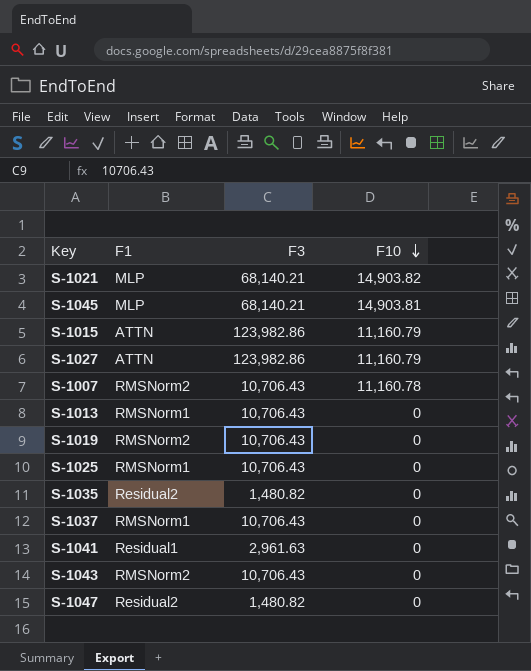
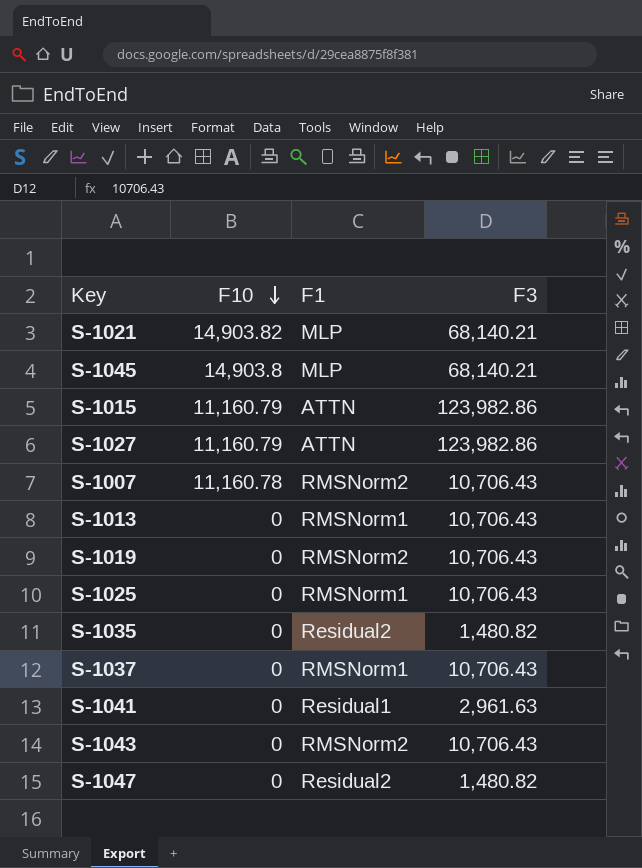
column F10 | position: 4 -> 2
S-1045 | F10: 14,903.81 -> 14,903.8

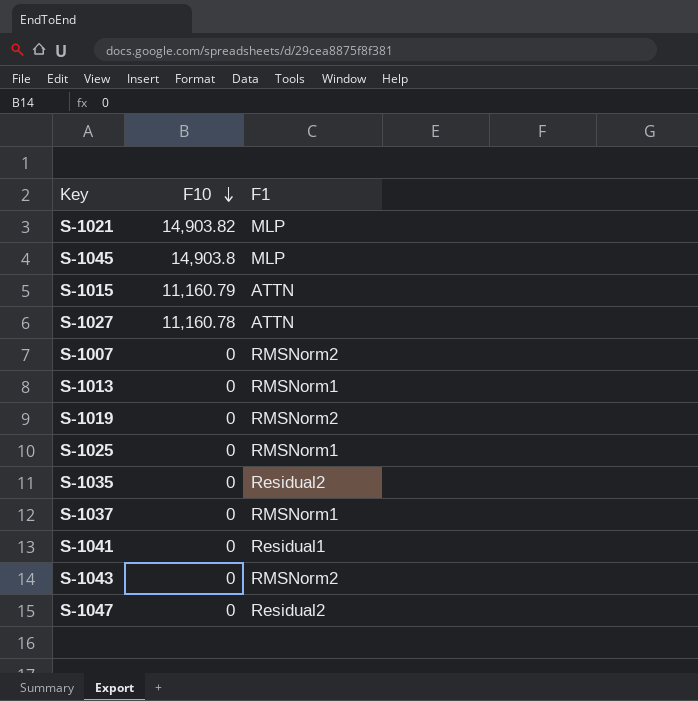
column F3 | position: 4 -> none
S-1027 | F10: 11,160.79 -> 11,160.78
S-1007 | F10: 11,160.78 -> 0

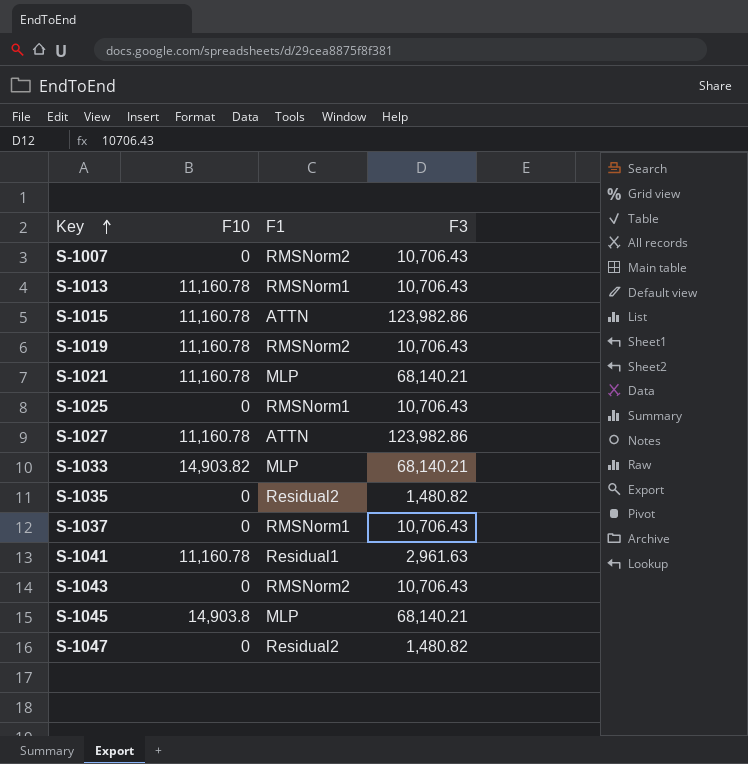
row order: F10 descending -> Key ascending
column F3 | position: none -> 4
S-1013 | F10: 0 -> 11,160.78
S-1015 | F10: 11,160.79 -> 11,160.78
S-1019 | F10: 0 -> 11,160.78
S-1021 | F10: 14,903.82 -> 11,160.78
row S-1033: none -> 14,903.82 | MLP | 68,140.21
S-1041 | F10: 0 -> 11,160.78

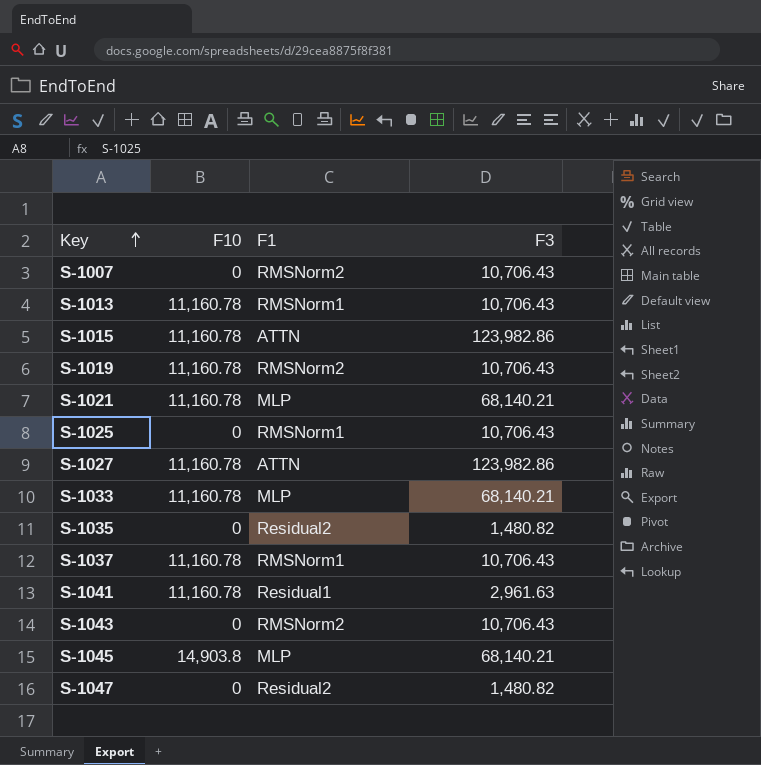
S-1033 | F10: 14,903.82 -> 11,160.78
S-1037 | F10: 0 -> 11,160.78

